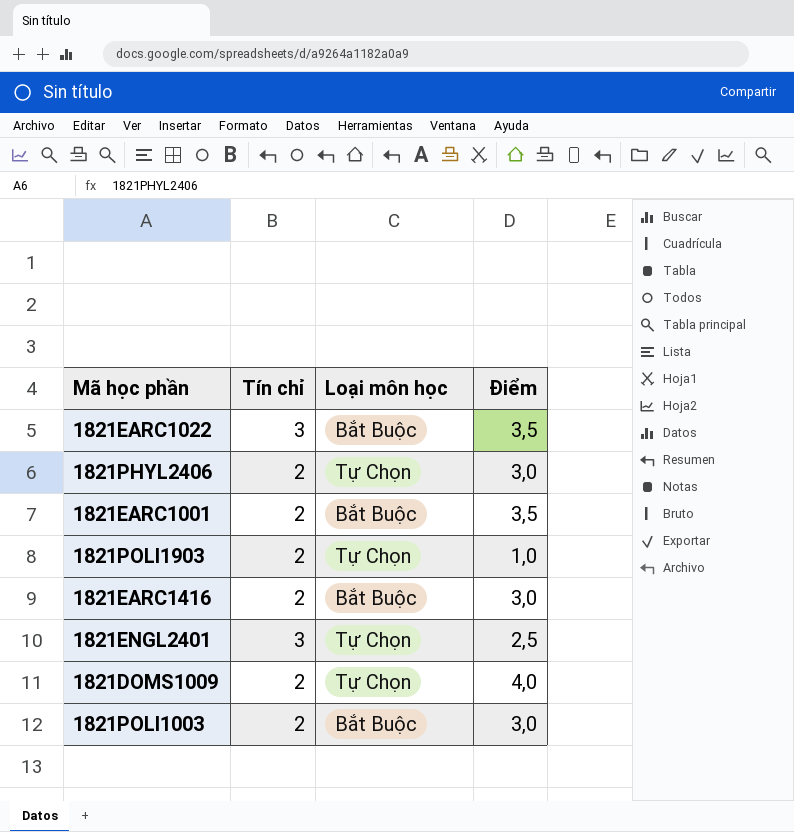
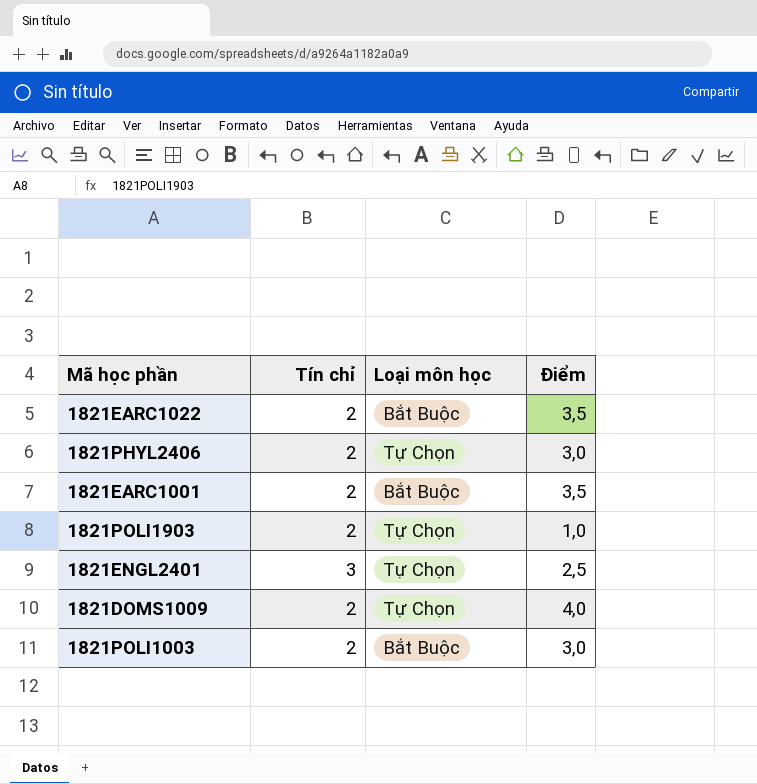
row 1821EARC1416: 2 | Bắt Buộc | 3,0 -> none
1821EARC1022 | Tín chỉ: 3 -> 2

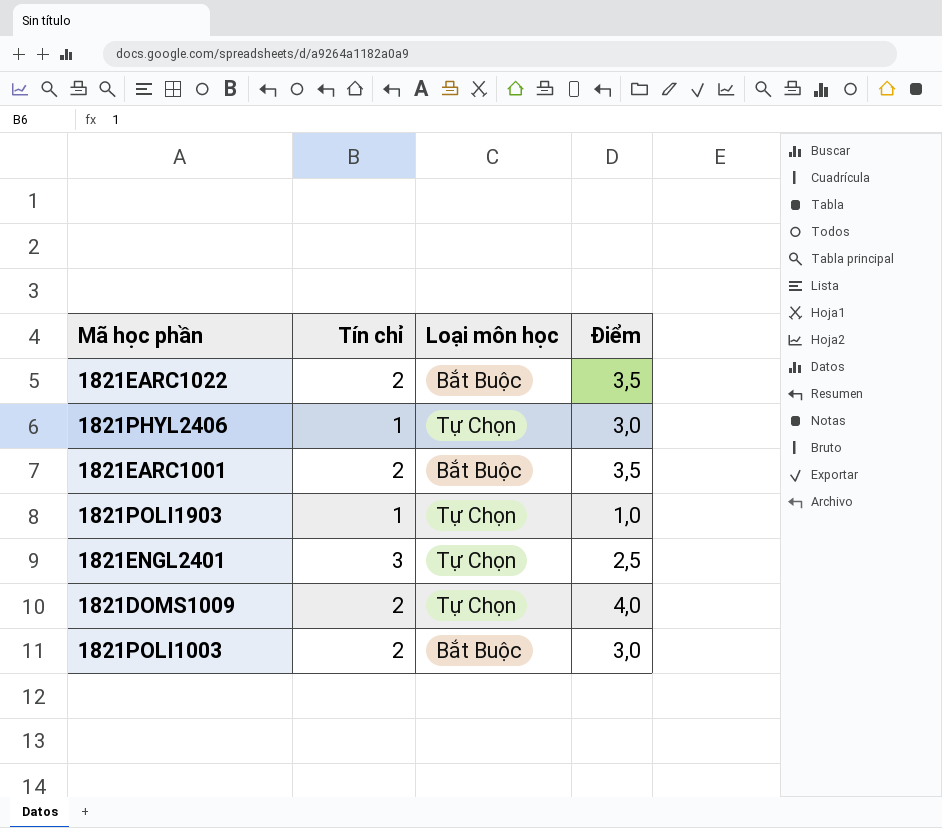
1821PHYL2406 | Tín chỉ: 2 -> 1
1821POLI1903 | Tín chỉ: 2 -> 1

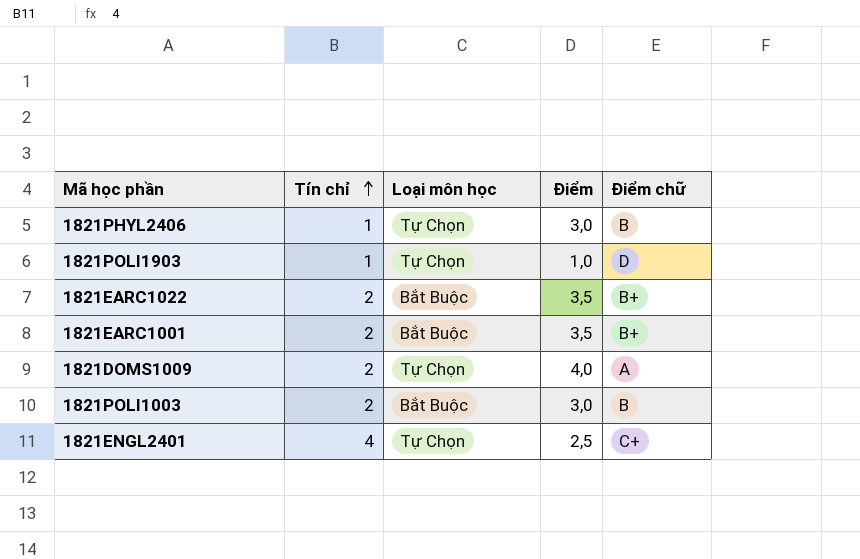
row order: none -> Tín chỉ ascending
column Điểm chữ | position: none -> 5
1821ENGL2401 | Tín chỉ: 3 -> 4

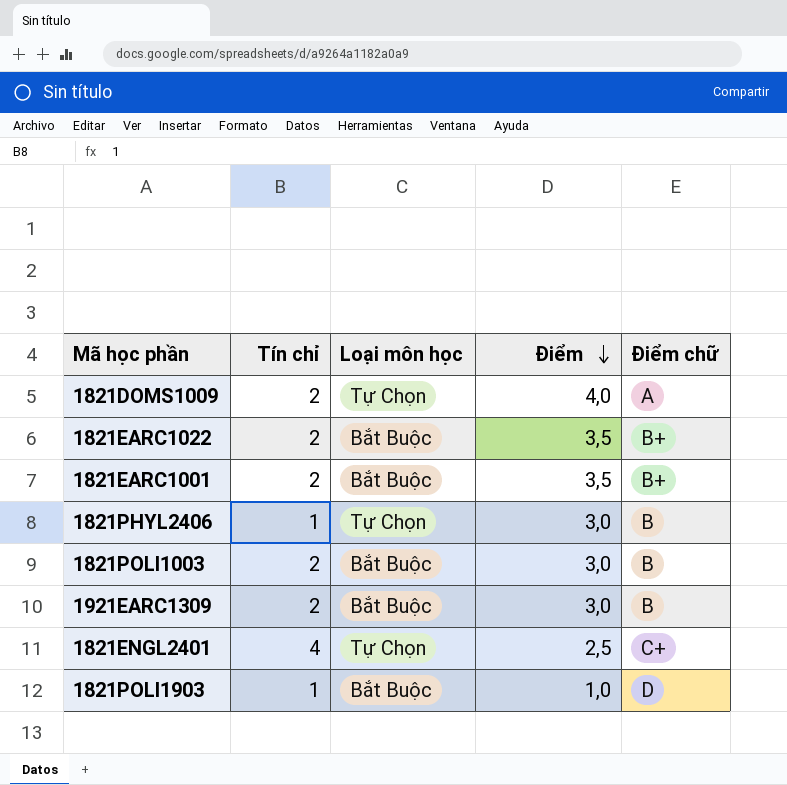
row order: Tín chỉ ascending -> Điểm descending
row 1921EARC1309: none -> 2 | Bắt Buộc | 3,0 | B
1821POLI1903 | Loại môn học: Tự Chọn -> Bắt Buộc

